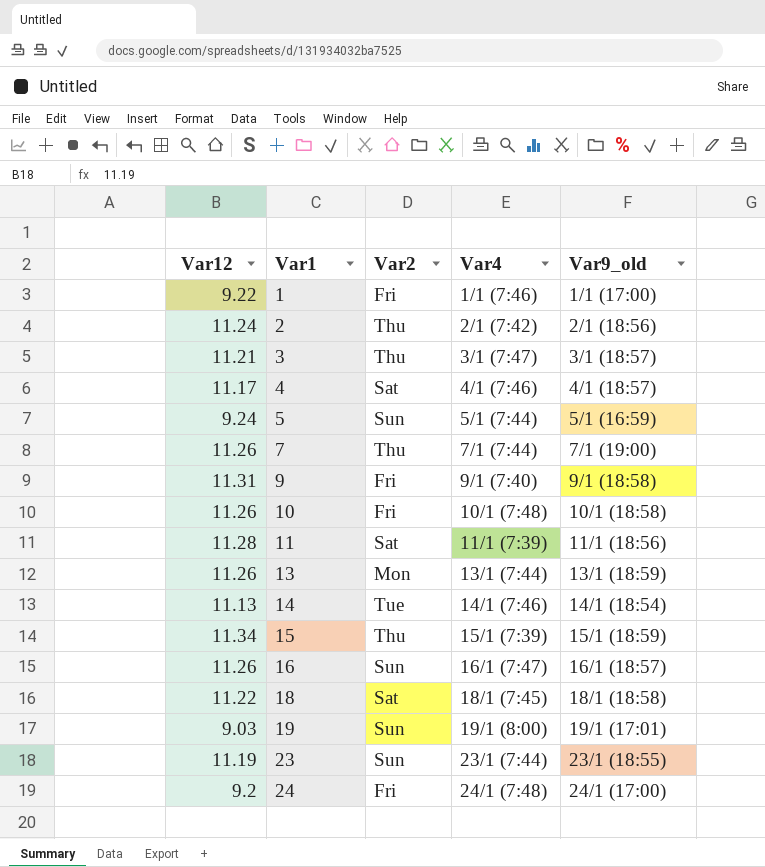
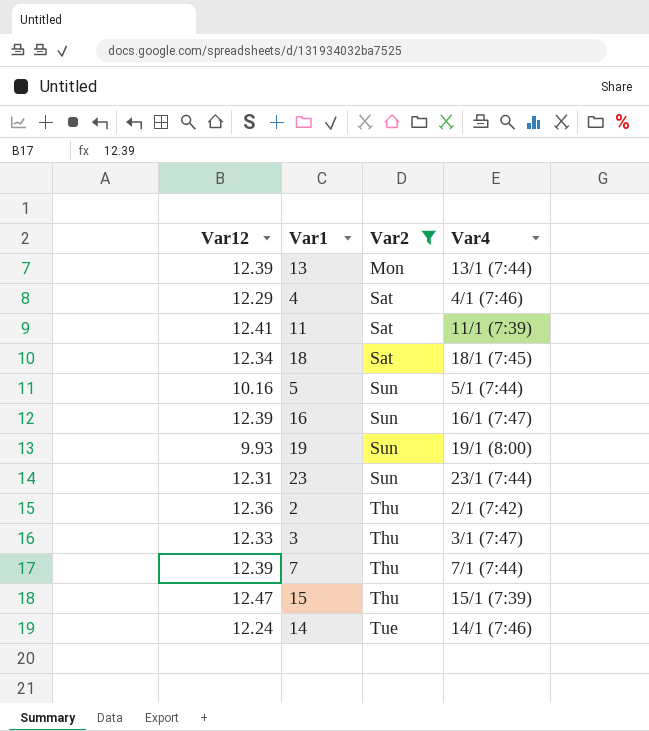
filter: none -> Var2 != Fri
row order: Var1 ascending -> Var2 ascending
column Var9_old | position: 5 -> none
13 | Var12: 11.26 -> 12.39
4 | Var12: 11.17 -> 12.29
11 | Var12: 11.28 -> 12.41
18 | Var12: 11.22 -> 12.34
5 | Var12: 9.24 -> 10.16
16 | Var12: 11.26 -> 12.39
19 | Var12: 9.03 -> 9.93
23 | Var12: 11.19 -> 12.31
2 | Var12: 11.24 -> 12.36
3 | Var12: 11.21 -> 12.33
7 | Var12: 11.26 -> 12.39
15 | Var12: 11.34 -> 12.47
14 | Var12: 11.13 -> 12.24

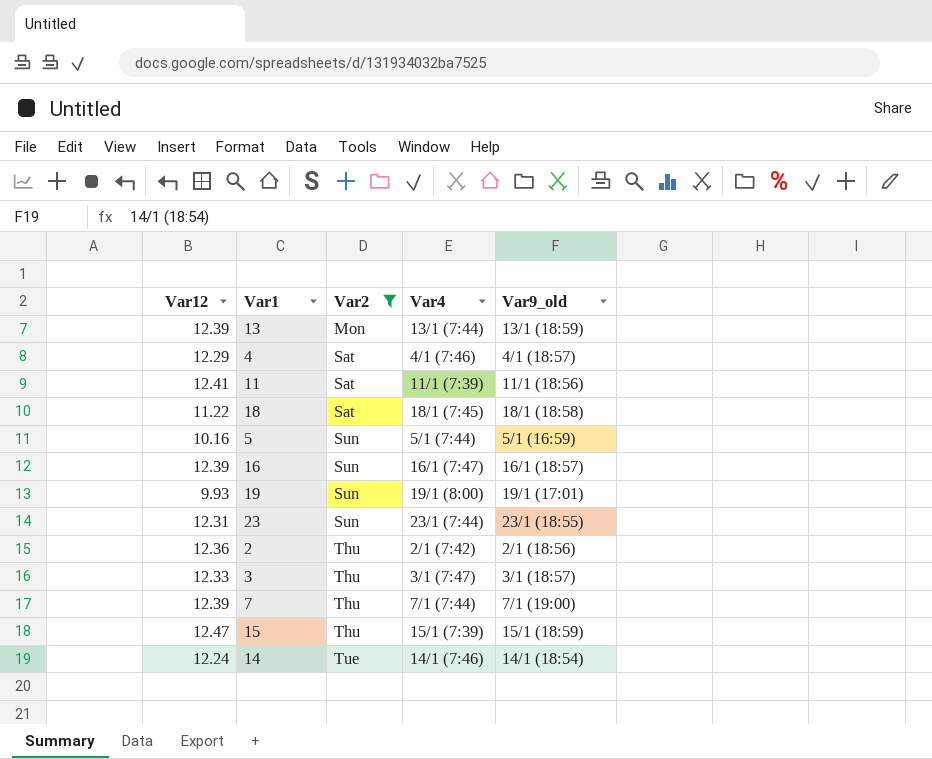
column Var9_old | position: none -> 5
18 | Var12: 12.34 -> 11.22

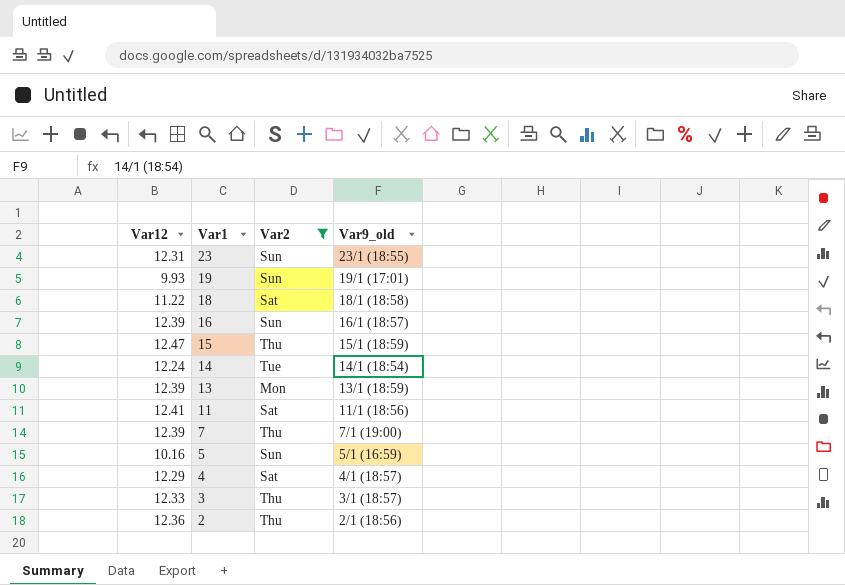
row order: Var2 ascending -> Var1 descending
column Var4 | position: 4 -> none

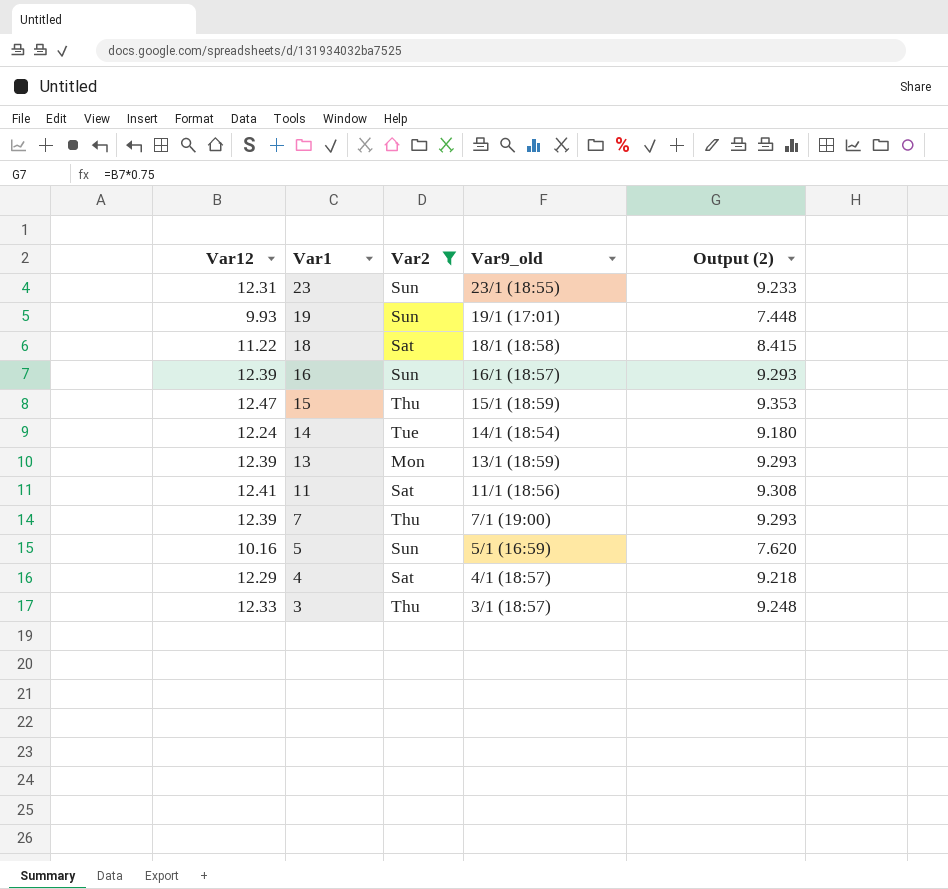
column Output (2) | formula: none -> [Var12] * 0.75
row 2: 12.36 | Thu | 2/1 (18:56) -> none

